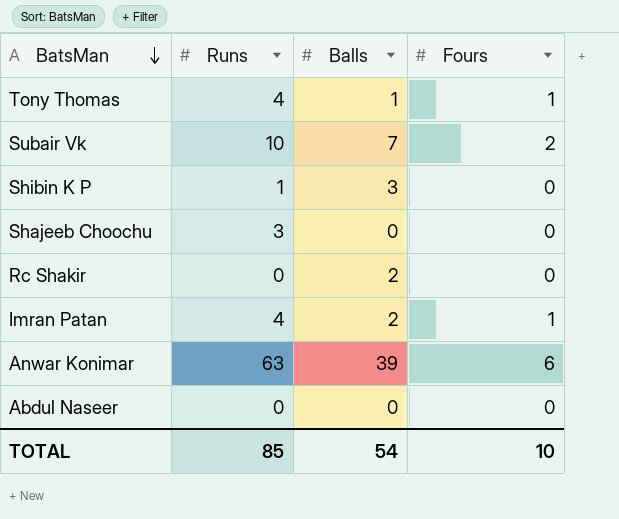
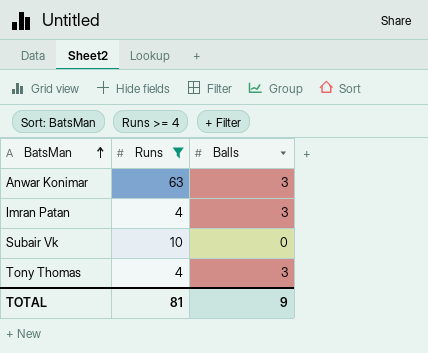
filter: none -> Runs >= 4
row order: BatsMan descending -> BatsMan ascending
column Fours | position: 4 -> none
Anwar Konimar | Balls: 39 -> 3
Imran Patan | Balls: 2 -> 3
Subair Vk | Balls: 7 -> 0
Tony Thomas | Balls: 1 -> 3
TOTAL | Runs: 85 -> 81
TOTAL | Balls: 54 -> 9

